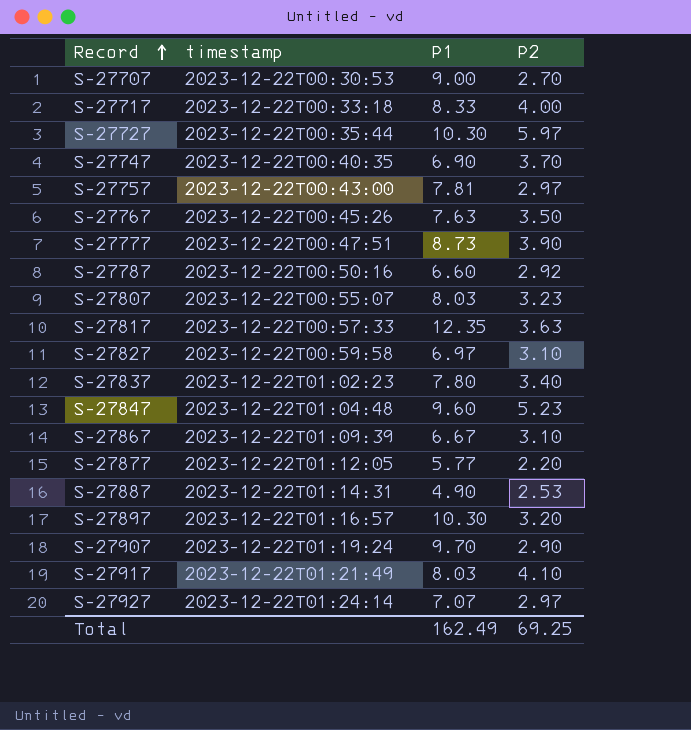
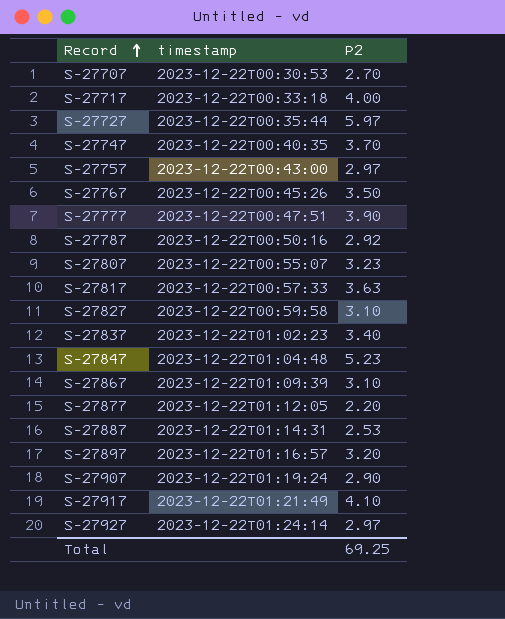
column P1 | position: 3 -> none

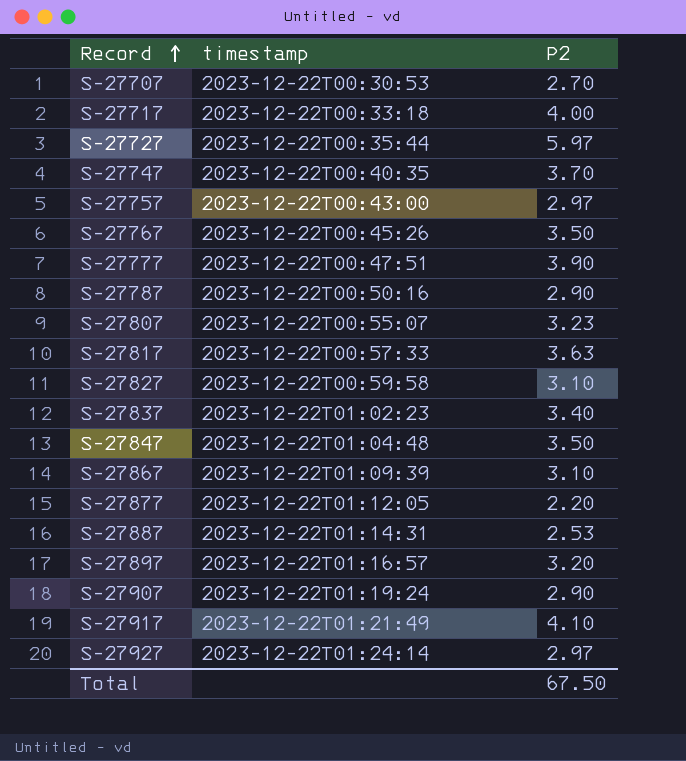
S-27787 | P2: 2.92 -> 2.90
S-27847 | P2: 5.23 -> 3.50
Total | P2: 69.25 -> 67.50

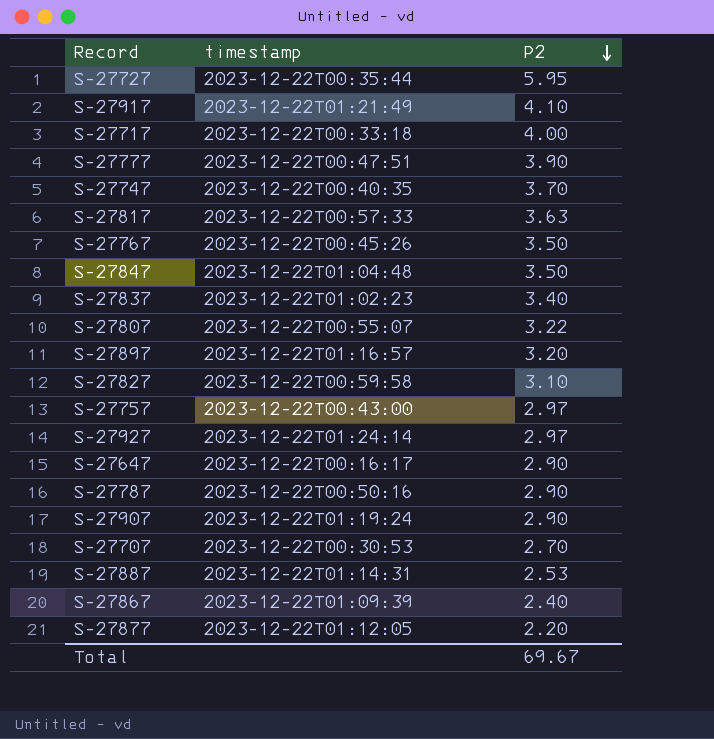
row order: Record ascending -> P2 descending
S-27727 | P2: 5.97 -> 5.95
S-27807 | P2: 3.23 -> 3.22
row S-27647: none -> 2023-12-22T00:16:17 | 2.90
S-27867 | P2: 3.10 -> 2.40
Total | P2: 67.50 -> 69.67

